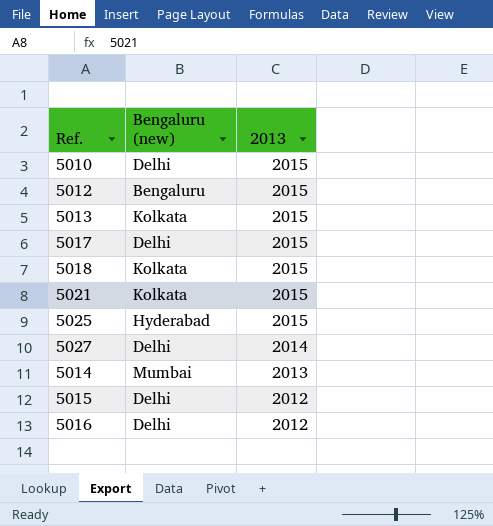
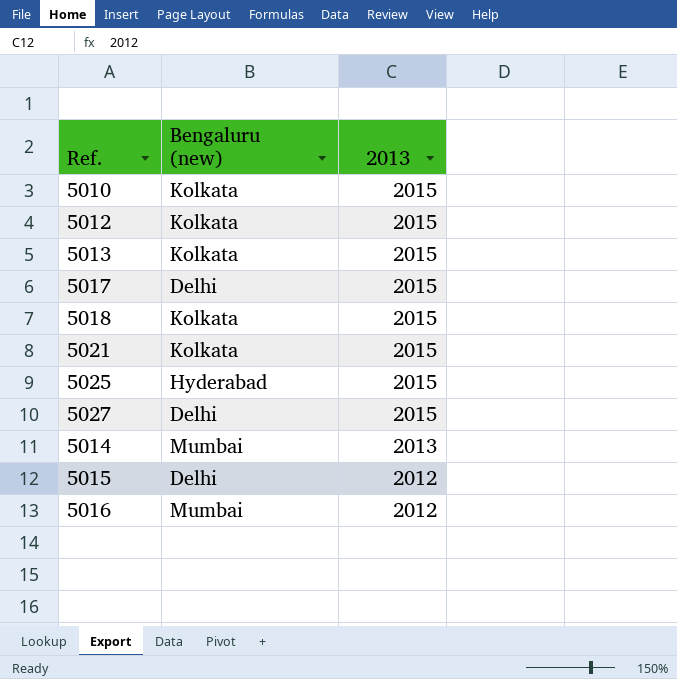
5010 | Bengaluru (new): Delhi -> Kolkata
5012 | Bengaluru (new): Bengaluru -> Kolkata
5027 | 2013: 2014 -> 2015
5016 | Bengaluru (new): Delhi -> Mumbai

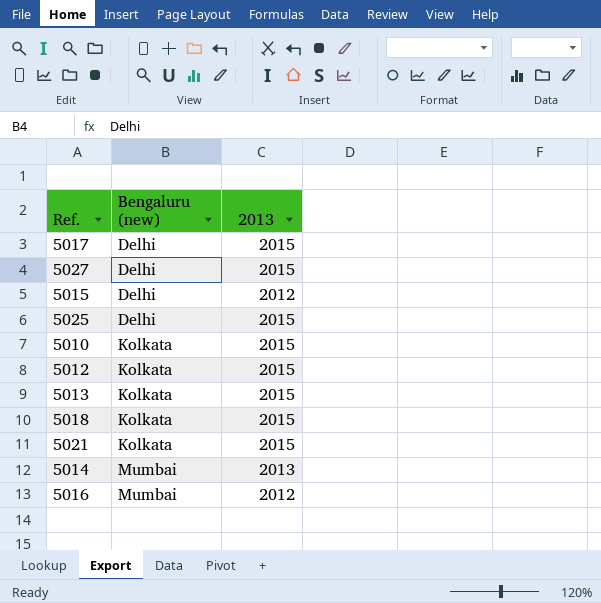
row order: 2013 descending -> Bengaluru (new) ascending
5025 | Bengaluru (new): Hyderabad -> Delhi

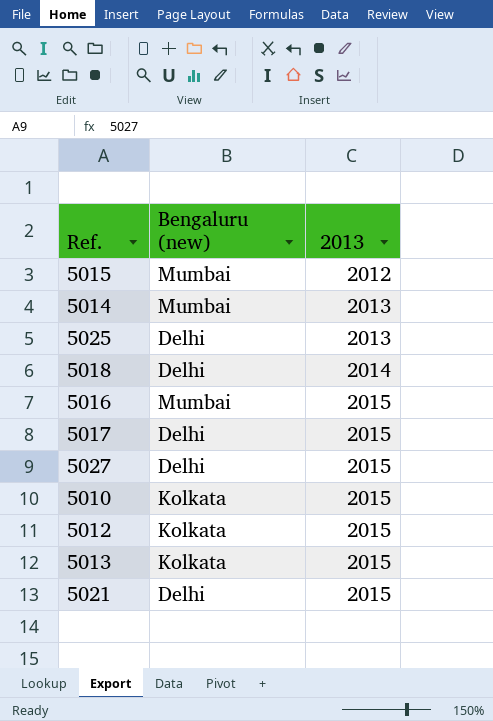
row order: Bengaluru (new) ascending -> 2013 ascending
5015 | Bengaluru (new): Delhi -> Mumbai
5025 | 2013: 2015 -> 2013
5018 | Bengaluru (new): Kolkata -> Delhi
5018 | 2013: 2015 -> 2014
5016 | 2013: 2012 -> 2015
5021 | Bengaluru (new): Kolkata -> Delhi

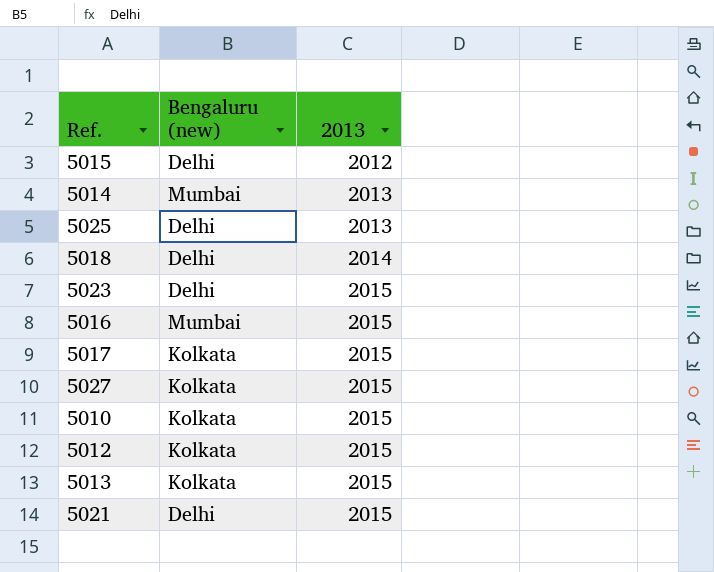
5015 | Bengaluru (new): Mumbai -> Delhi
row 5023: none -> Delhi | 2015
5017 | Bengaluru (new): Delhi -> Kolkata
5027 | Bengaluru (new): Delhi -> Kolkata

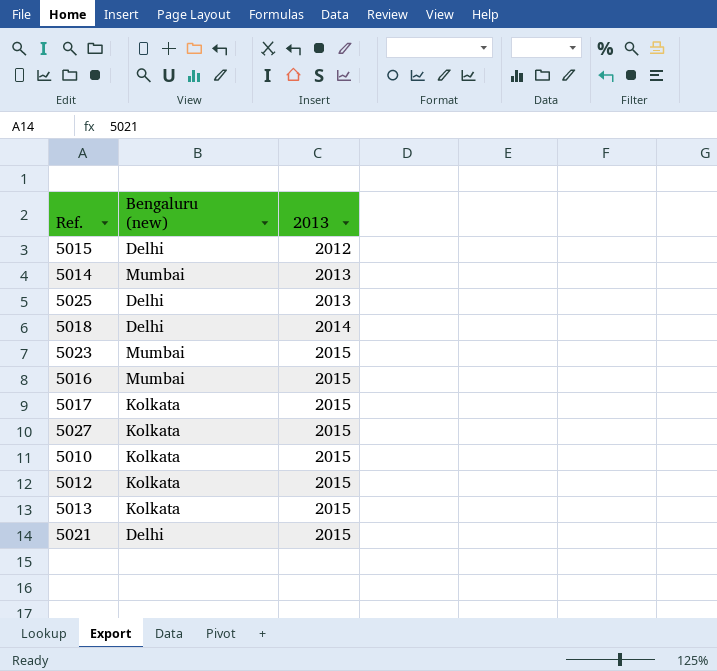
5023 | Bengaluru (new): Delhi -> Mumbai

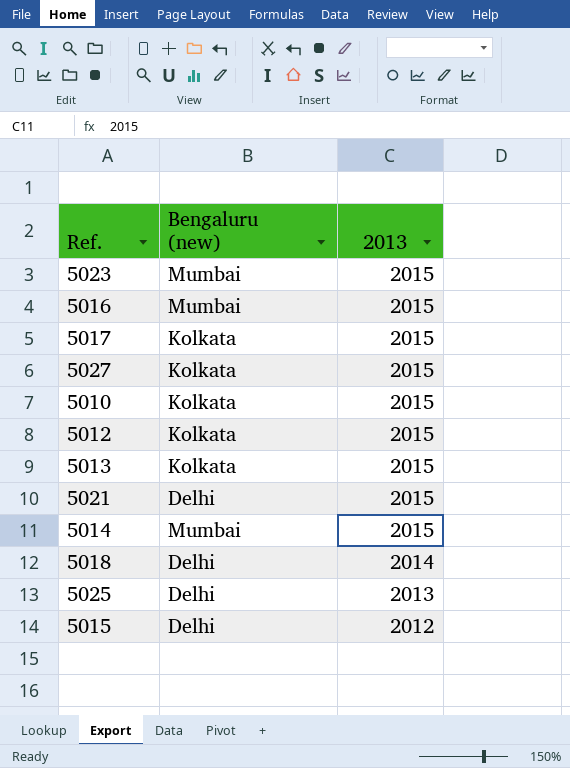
row order: 2013 ascending -> 2013 descending
5014 | 2013: 2013 -> 2015

